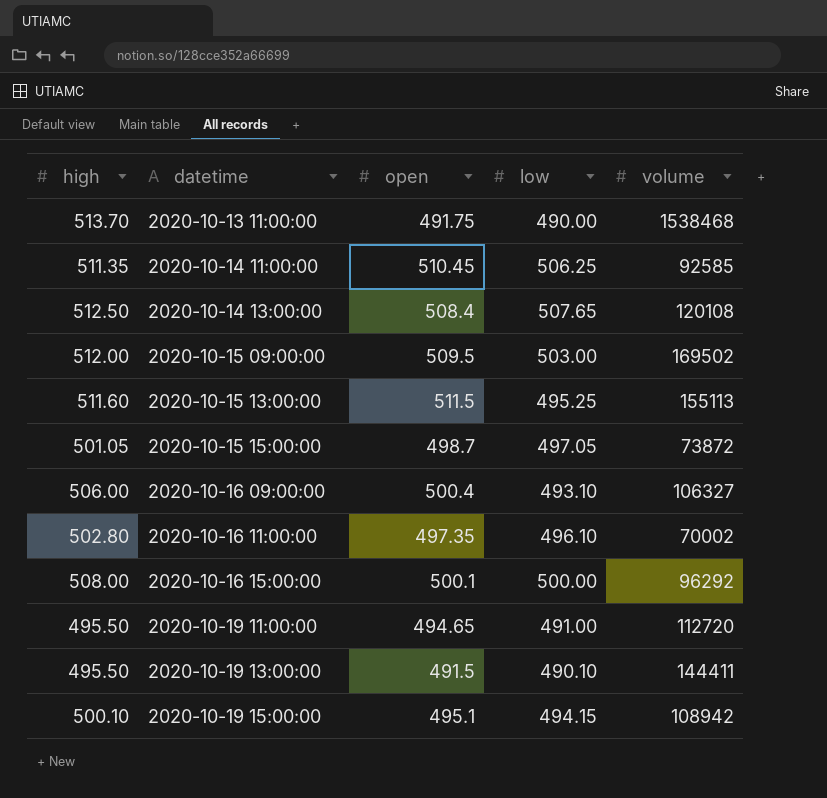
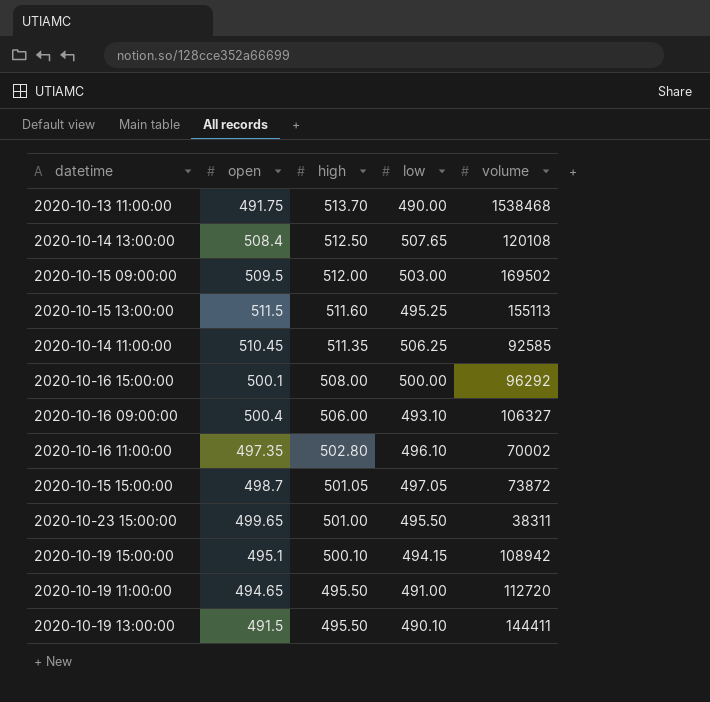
row order: datetime ascending -> high descending
column high | position: 1 -> 3
row 2020-10-23 15:00:00: none -> 499.65 | 501.00 | 495.50 | 38311

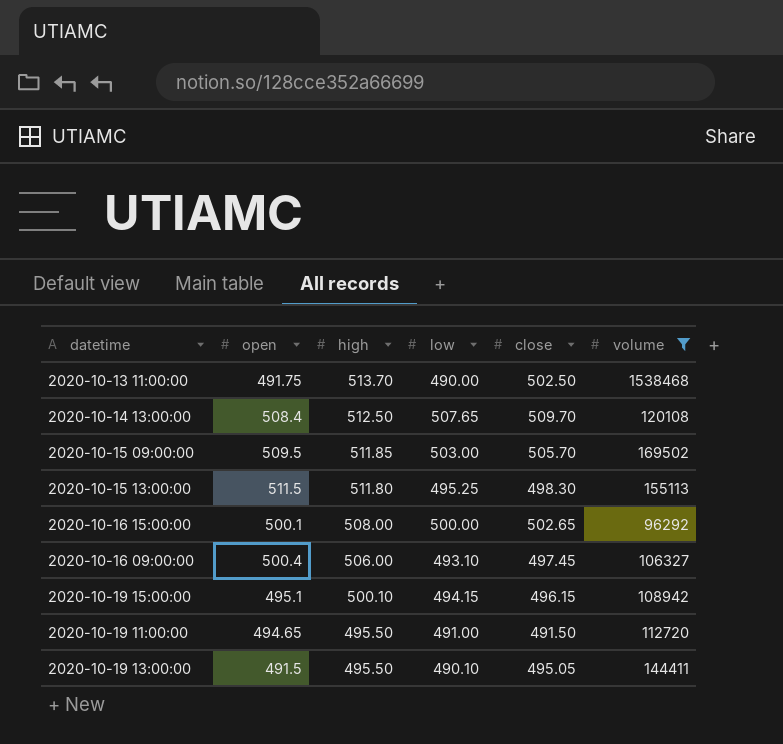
filter: none -> volume >= 96292
column close | position: none -> 5
2020-10-15 09:00:00 | high: 512.00 -> 511.85
2020-10-15 13:00:00 | high: 511.60 -> 511.80

